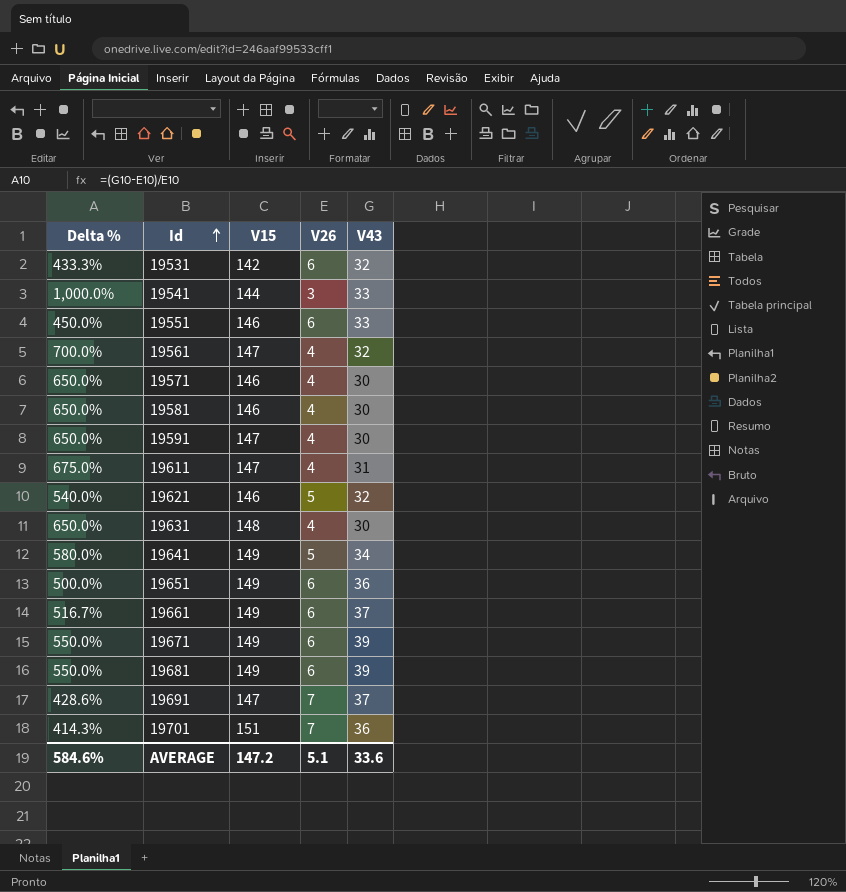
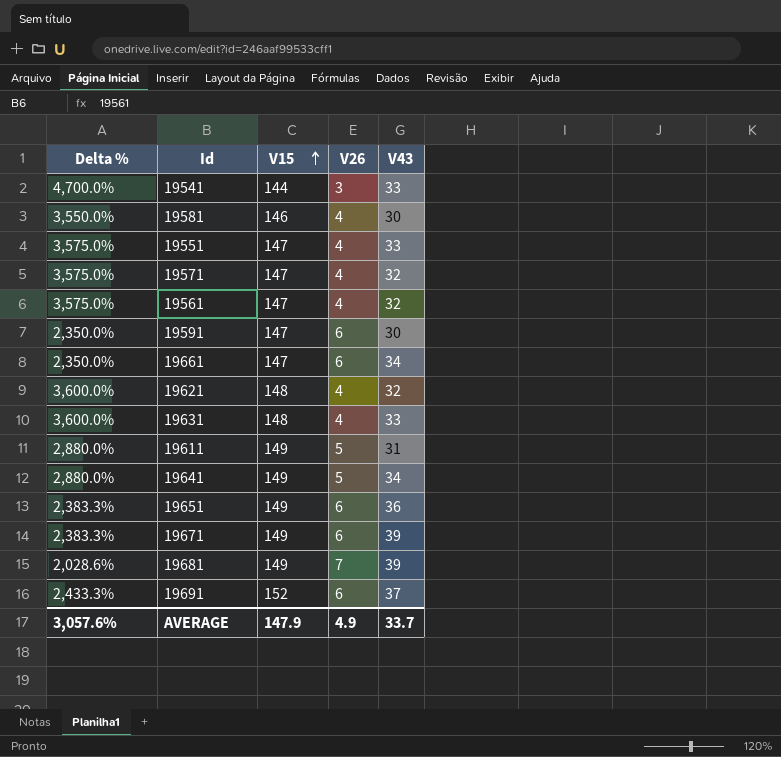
row order: Id ascending -> V15 ascending
column Delta % | formula: ([V43] - [V26]) / [V26] -> ([V15] - [V26]) / [V26]
row 19531: 433.3% | 142 | 6 | 32 -> none
row 19701: 414.3% | 151 | 7 | 36 -> none
19551 | V15: 146 -> 147
19551 | V26: 6 -> 4
19571 | V15: 146 -> 147
19571 | V43: 30 -> 32
19591 | V26: 4 -> 6
19661 | V15: 149 -> 147
19661 | V43: 37 -> 34
19621 | V15: 146 -> 148
19621 | V26: 5 -> 4
19631 | V43: 30 -> 33
19611 | V15: 147 -> 149
19611 | V26: 4 -> 5
19681 | V26: 6 -> 7
19691 | V15: 147 -> 152
19691 | V26: 7 -> 6
AVERAGE | Delta %: 584.6% -> 3,057.6%
AVERAGE | V15: 147.2 -> 147.9
AVERAGE | V26: 5.1 -> 4.9
AVERAGE | V43: 33.6 -> 33.7

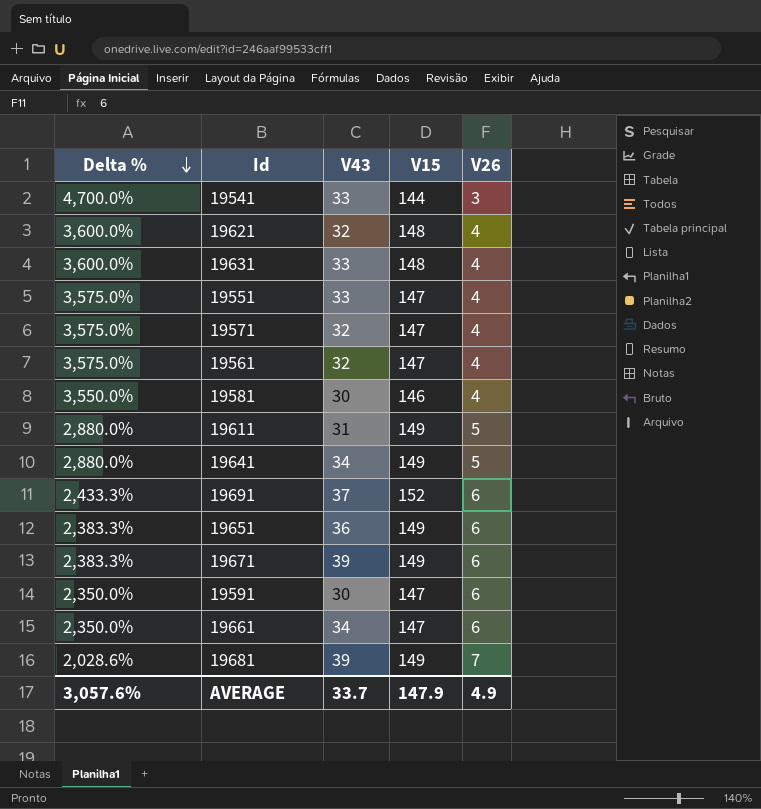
row order: V15 ascending -> Delta % descending
column V43 | position: 5 -> 3

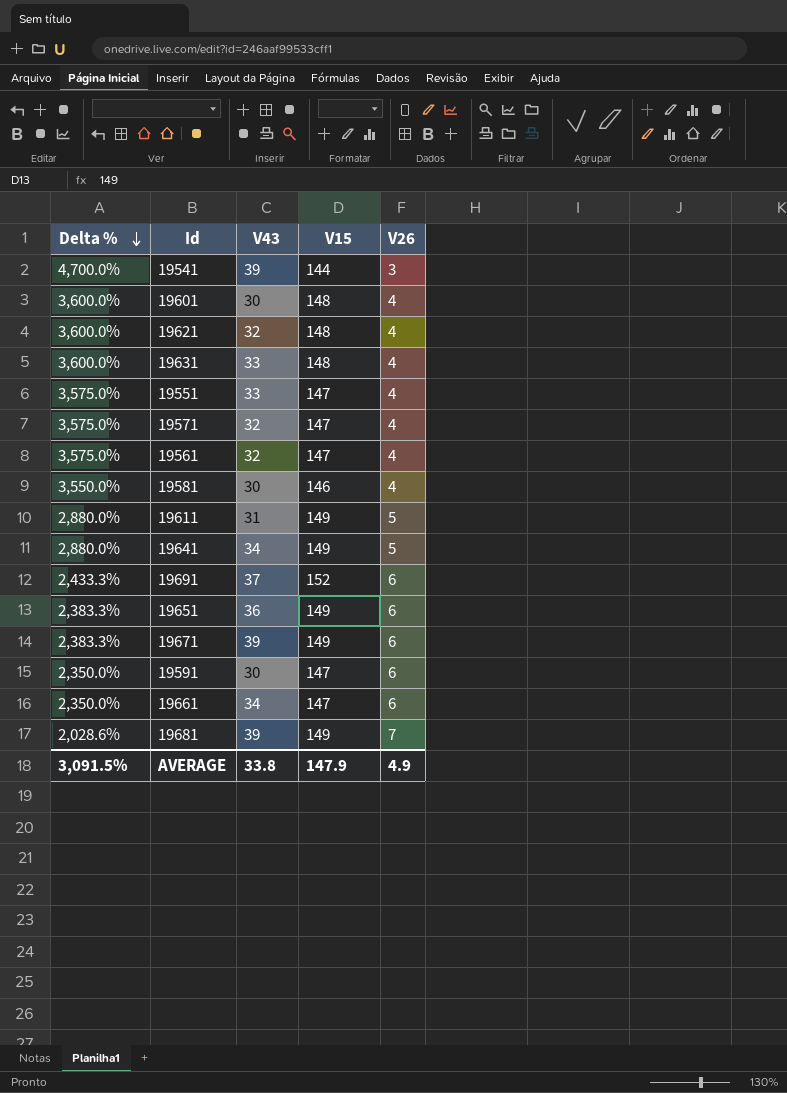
19541 | V43: 33 -> 39
row 19601: none -> 3,600.0% | 30 | 148 | 4
AVERAGE | Delta %: 3,057.6% -> 3,091.5%
AVERAGE | V43: 33.7 -> 33.8

